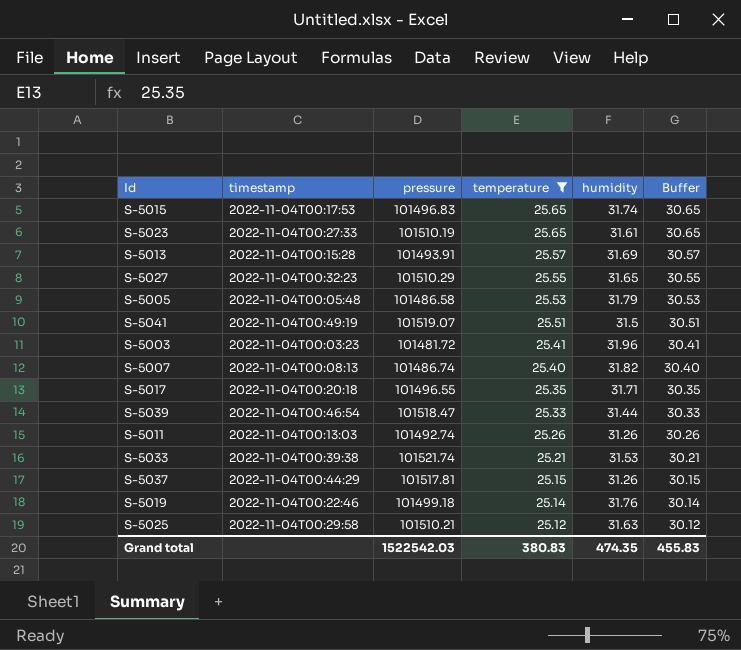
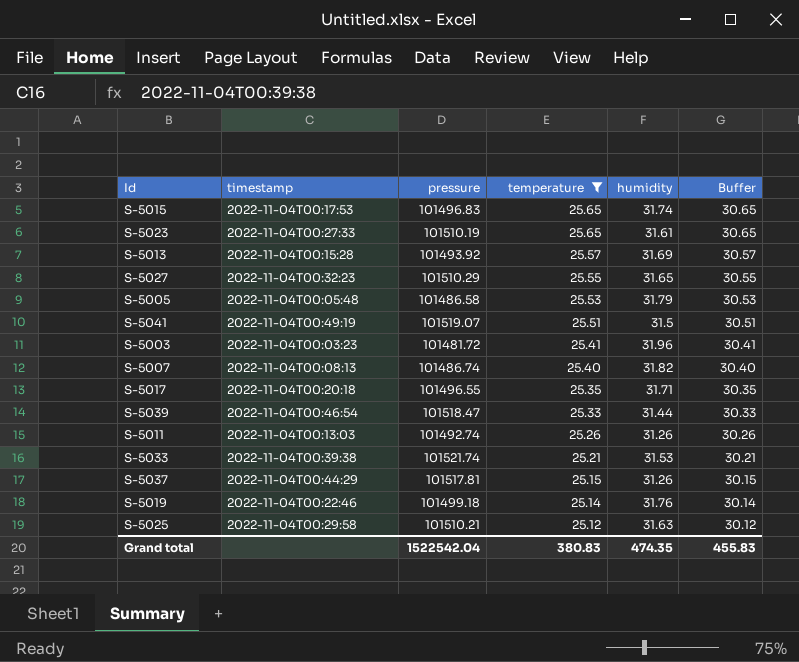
S-5013 | pressure: 101493.91 -> 101493.92
Grand total | pressure: 1522542.03 -> 1522542.04

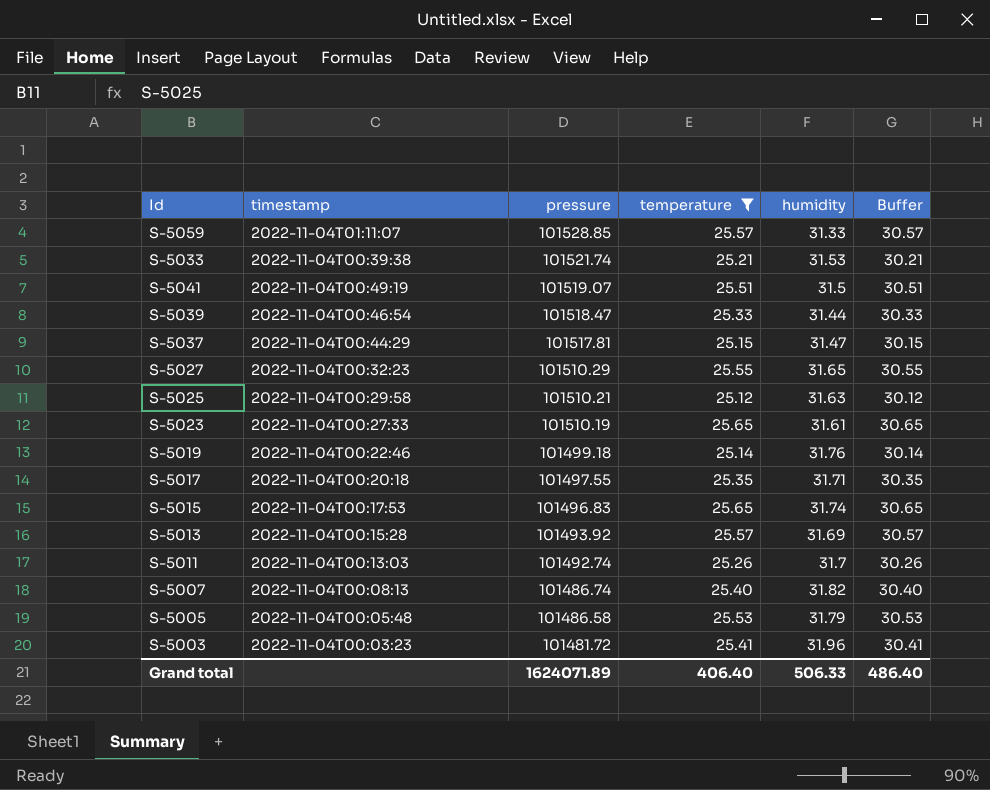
row order: temperature descending -> pressure descending
row S-5059: none -> 2022-11-04T01:11:07 | 101528.85 | 25.57 | 31.33 | 30.57
S-5037 | humidity: 31.26 -> 31.47
S-5017 | pressure: 101496.55 -> 101497.55
S-5011 | humidity: 31.26 -> 31.7
Grand total | pressure: 1522542.04 -> 1624071.89
Grand total | temperature: 380.83 -> 406.40
Grand total | humidity: 474.35 -> 506.33
Grand total | Buffer: 455.83 -> 486.40

